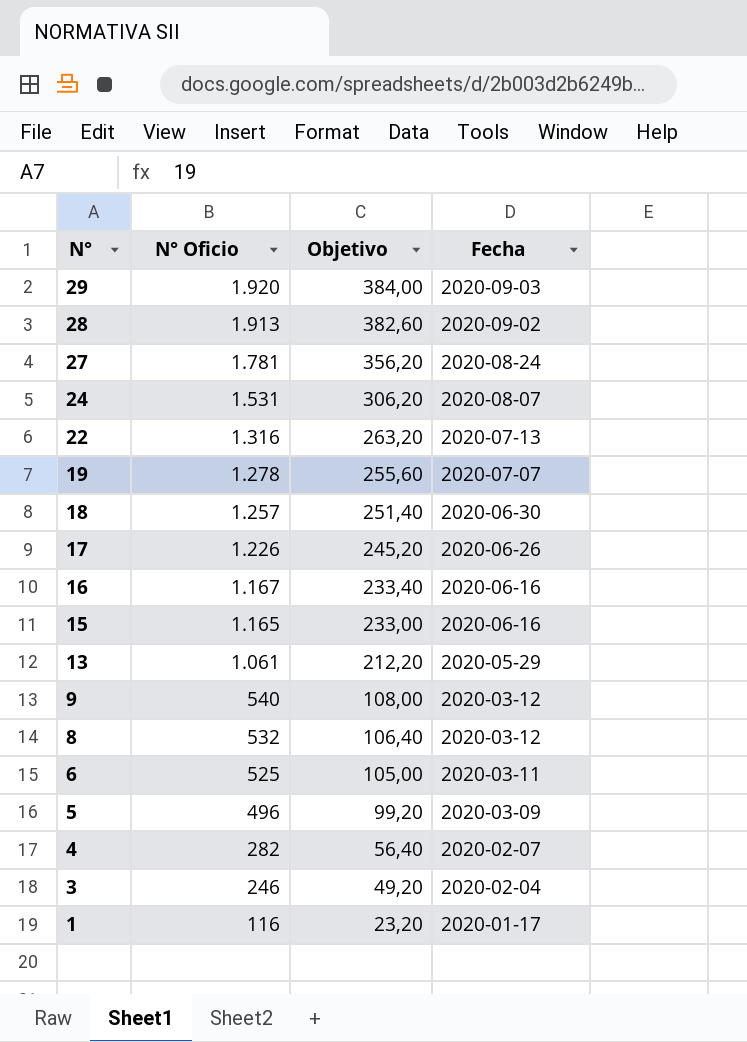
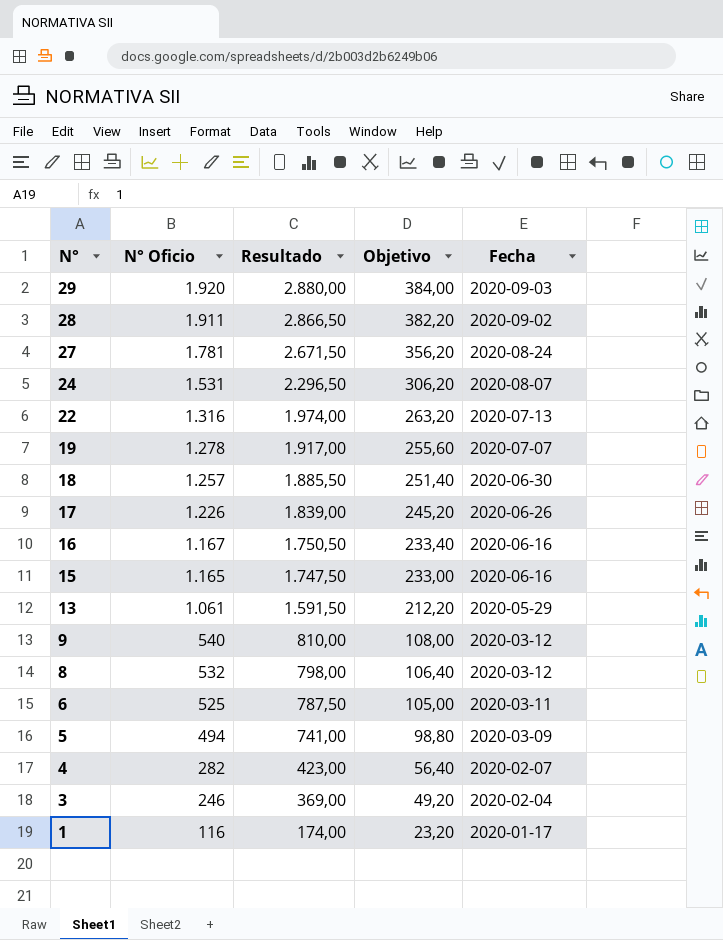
column Resultado | formula: none -> [N° Oficio] * 1,5
28 | N° Oficio: 1.913 -> 1.911
28 | Objetivo: 382,60 -> 382,20
5 | N° Oficio: 496 -> 494
5 | Objetivo: 99,20 -> 98,80

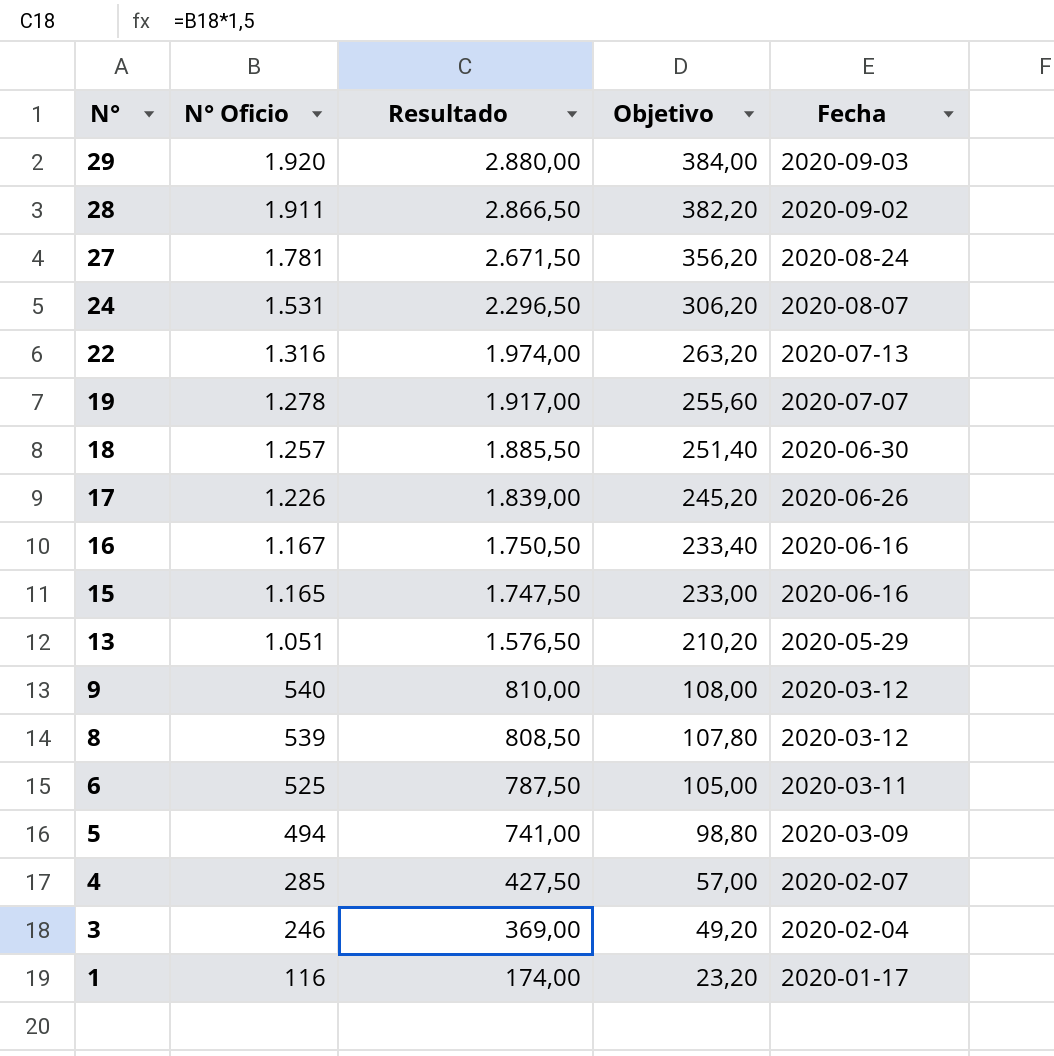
13 | N° Oficio: 1.061 -> 1.051
13 | Resultado: 1.591,50 -> 1.576,50
13 | Objetivo: 212,20 -> 210,20
8 | N° Oficio: 532 -> 539
8 | Resultado: 798,00 -> 808,50
8 | Objetivo: 106,40 -> 107,80
4 | N° Oficio: 282 -> 285
4 | Resultado: 423,00 -> 427,50
4 | Objetivo: 56,40 -> 57,00

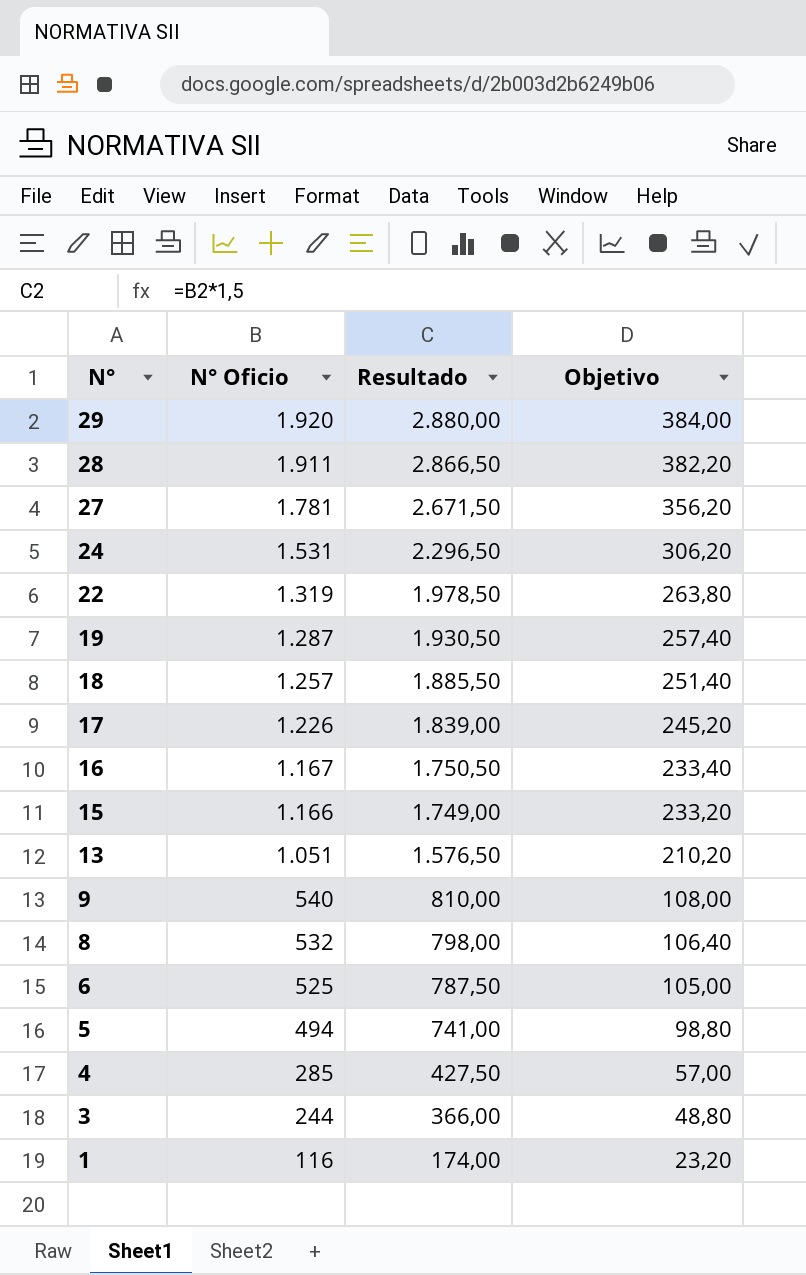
column Fecha | position: 5 -> none
22 | N° Oficio: 1.316 -> 1.319
22 | Resultado: 1.974,00 -> 1.978,50
22 | Objetivo: 263,20 -> 263,80
19 | N° Oficio: 1.278 -> 1.287
19 | Resultado: 1.917,00 -> 1.930,50
19 | Objetivo: 255,60 -> 257,40
15 | N° Oficio: 1.165 -> 1.166
15 | Resultado: 1.747,50 -> 1.749,00
15 | Objetivo: 233,00 -> 233,20
8 | N° Oficio: 539 -> 532
8 | Resultado: 808,50 -> 798,00
8 | Objetivo: 107,80 -> 106,40
3 | N° Oficio: 246 -> 244
3 | Resultado: 369,00 -> 366,00
3 | Objetivo: 49,20 -> 48,80

